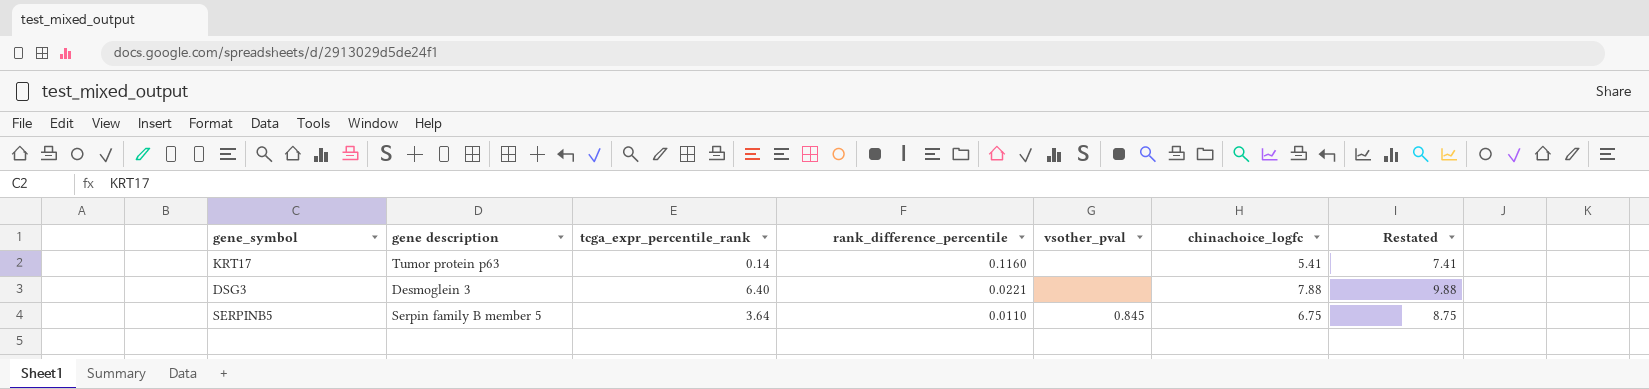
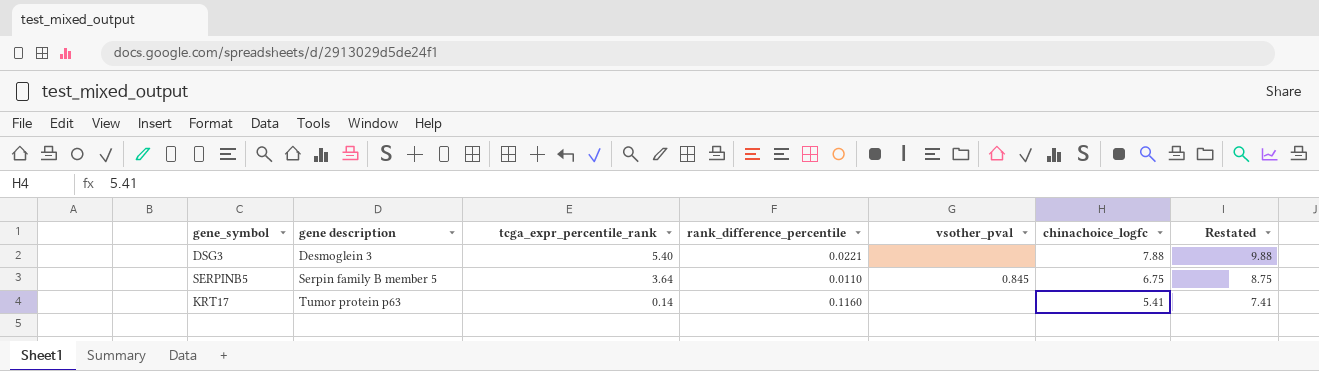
row order: rank_difference_percentile descending -> gene description ascending
DSG3 | tcga_expr_percentile_rank: 6.40 -> 5.40

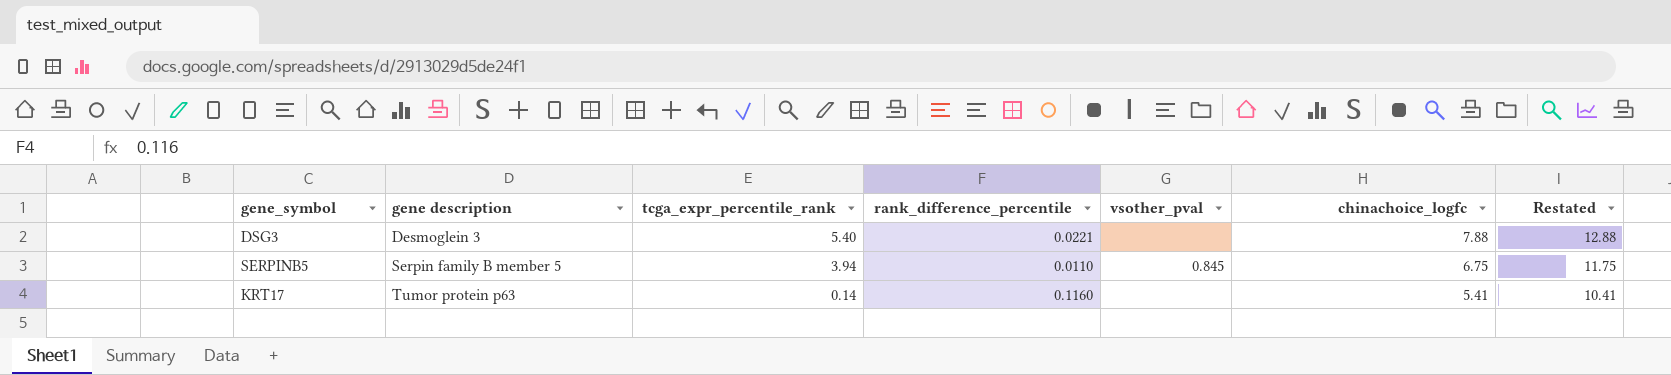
column Restated | formula: [chinachoice_logfc] + 2 -> [chinachoice_logfc] + 5
SERPINB5 | tcga_expr_percentile_rank: 3.64 -> 3.94

